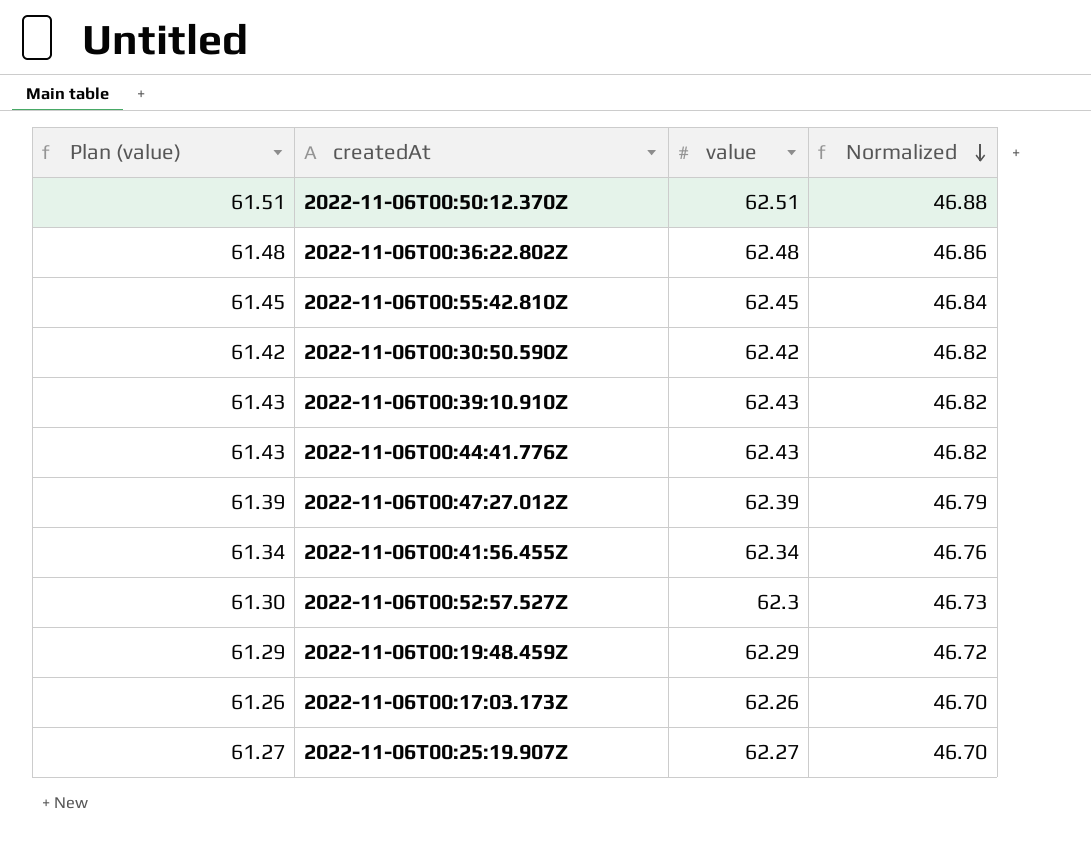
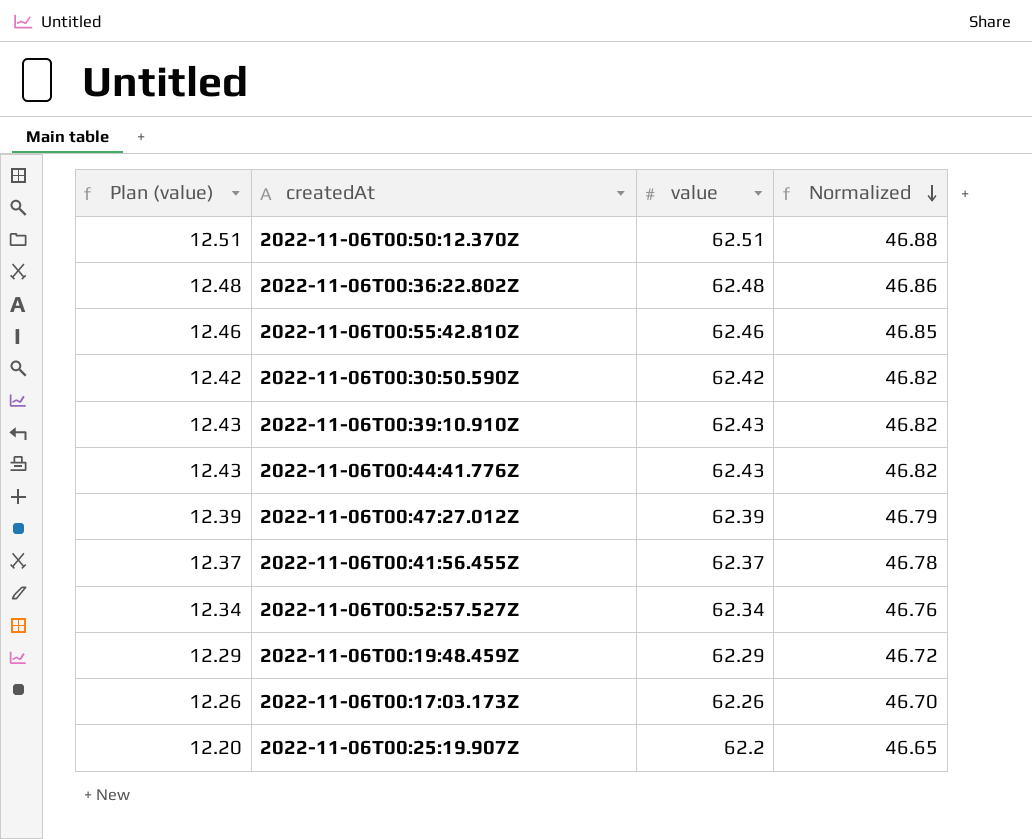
column Plan (value) | formula: [value] - 1 -> [value] - 50
2022-11-06T00:55:42.810Z | value: 62.45 -> 62.46
2022-11-06T00:55:42.810Z | Normalized: 46.84 -> 46.85
2022-11-06T00:41:56.455Z | value: 62.34 -> 62.37
2022-11-06T00:41:56.455Z | Normalized: 46.76 -> 46.78
2022-11-06T00:52:57.527Z | value: 62.3 -> 62.34
2022-11-06T00:52:57.527Z | Normalized: 46.73 -> 46.76
2022-11-06T00:25:19.907Z | value: 62.27 -> 62.2
2022-11-06T00:25:19.907Z | Normalized: 46.70 -> 46.65

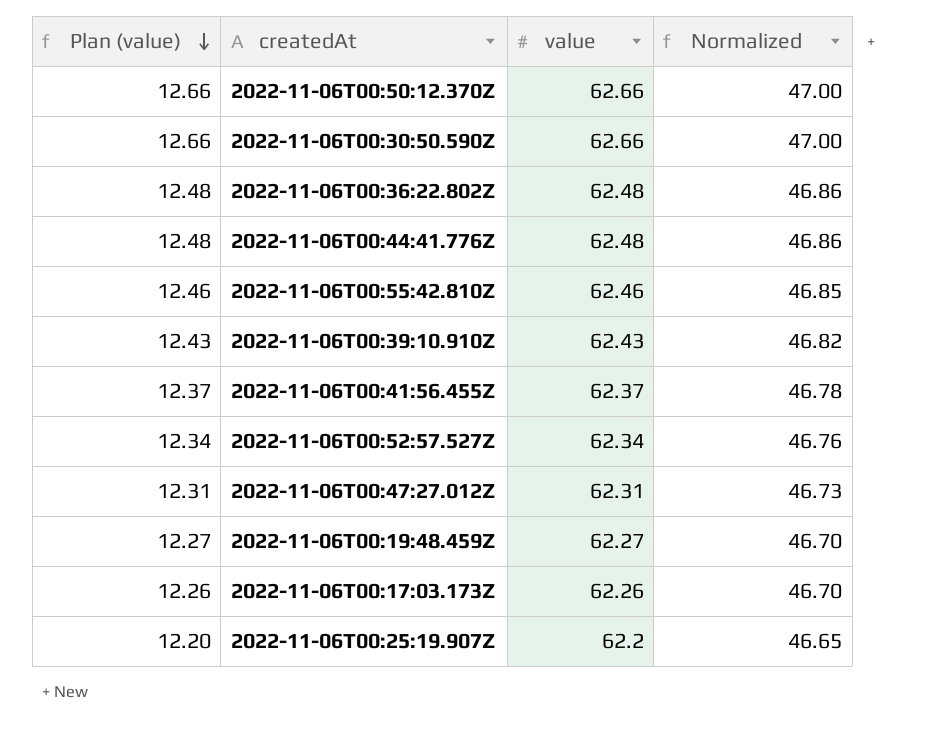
row order: Normalized descending -> Plan (value) descending
2022-11-06T00:50:12.370Z | Plan (value): 12.51 -> 12.66
2022-11-06T00:50:12.370Z | value: 62.51 -> 62.66
2022-11-06T00:50:12.370Z | Normalized: 46.88 -> 47.00
2022-11-06T00:30:50.590Z | Plan (value): 12.42 -> 12.66
2022-11-06T00:30:50.590Z | value: 62.42 -> 62.66
2022-11-06T00:30:50.590Z | Normalized: 46.82 -> 47.00
2022-11-06T00:44:41.776Z | Plan (value): 12.43 -> 12.48
2022-11-06T00:44:41.776Z | value: 62.43 -> 62.48
2022-11-06T00:44:41.776Z | Normalized: 46.82 -> 46.86
2022-11-06T00:47:27.012Z | Plan (value): 12.39 -> 12.31
2022-11-06T00:47:27.012Z | value: 62.39 -> 62.31
2022-11-06T00:47:27.012Z | Normalized: 46.79 -> 46.73
2022-11-06T00:19:48.459Z | Plan (value): 12.29 -> 12.27
2022-11-06T00:19:48.459Z | value: 62.29 -> 62.27
2022-11-06T00:19:48.459Z | Normalized: 46.72 -> 46.70

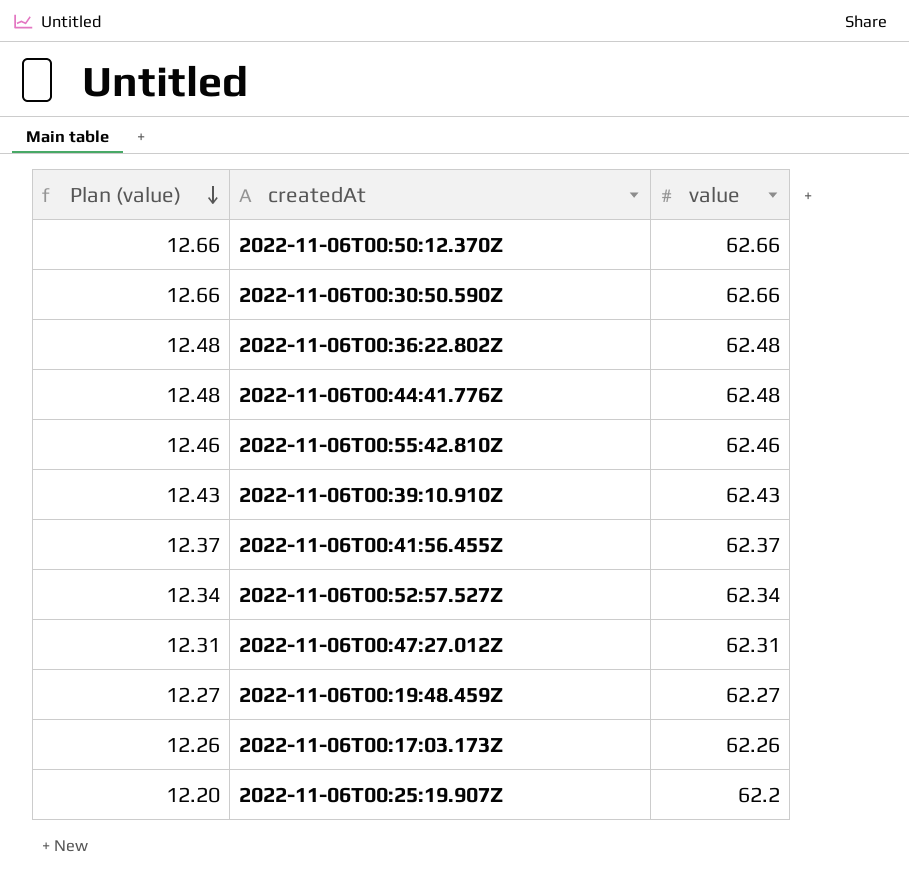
column Normalized | formula: [value] * 0.75 -> none

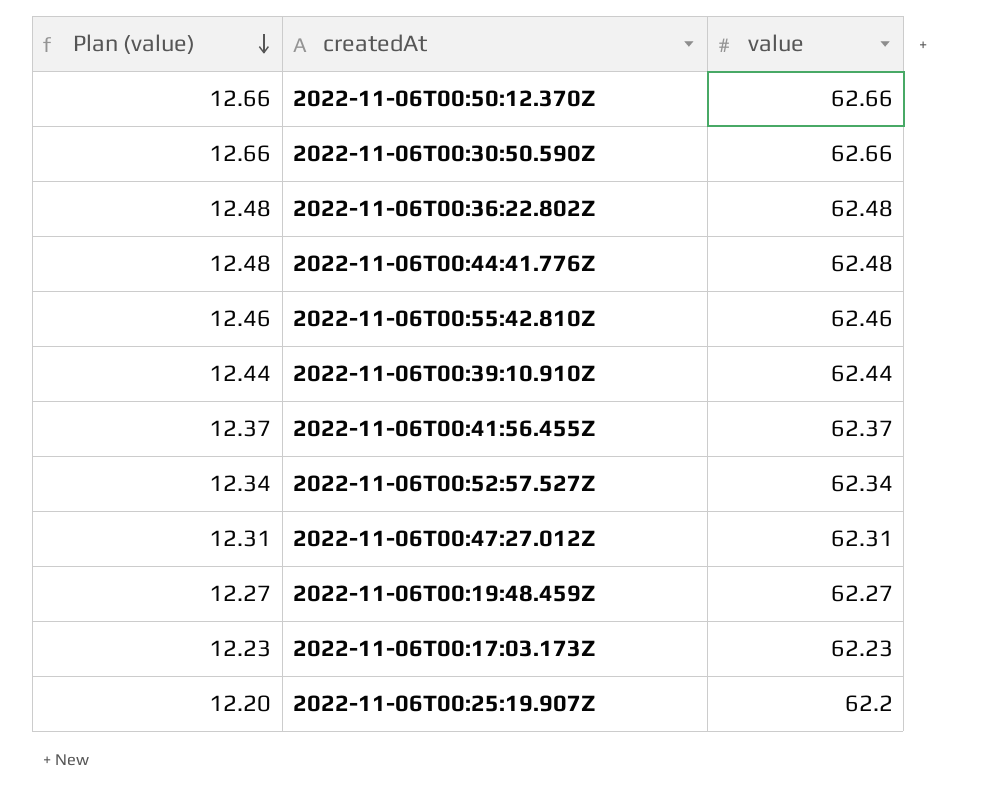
2022-11-06T00:39:10.910Z | Plan (value): 12.43 -> 12.44
2022-11-06T00:39:10.910Z | value: 62.43 -> 62.44
2022-11-06T00:17:03.173Z | Plan (value): 12.26 -> 12.23
2022-11-06T00:17:03.173Z | value: 62.26 -> 62.23

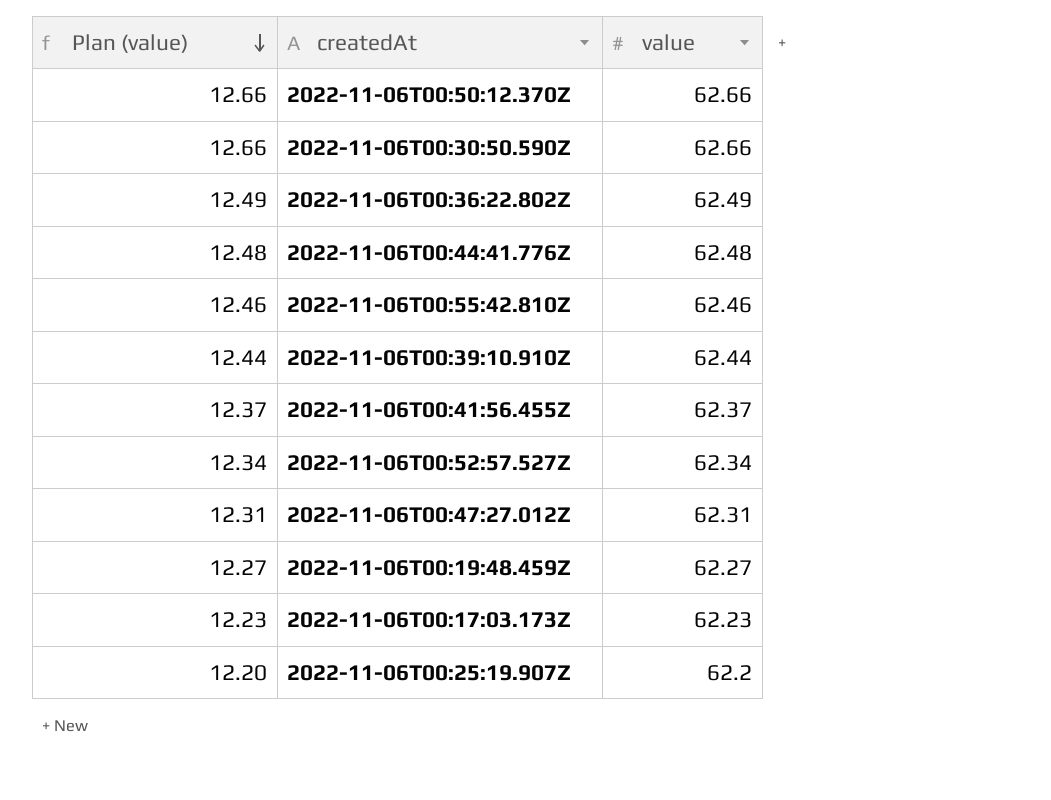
2022-11-06T00:36:22.802Z | Plan (value): 12.48 -> 12.49
2022-11-06T00:36:22.802Z | value: 62.48 -> 62.49

